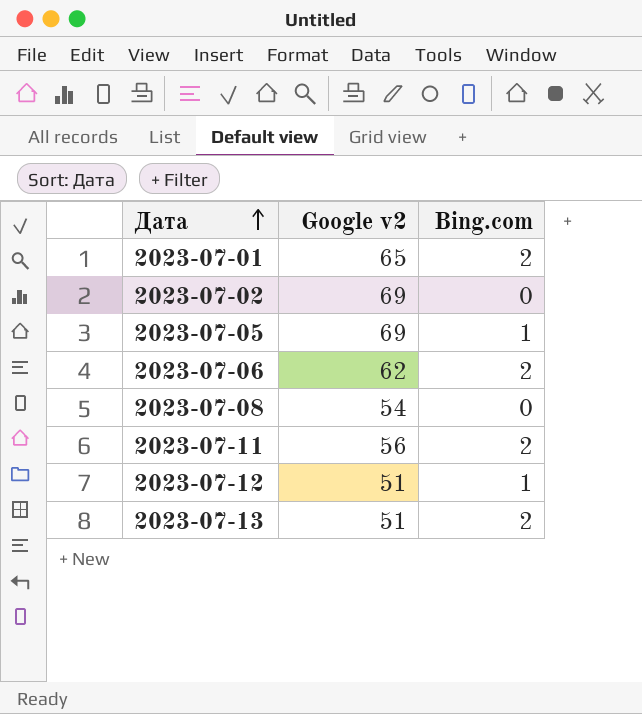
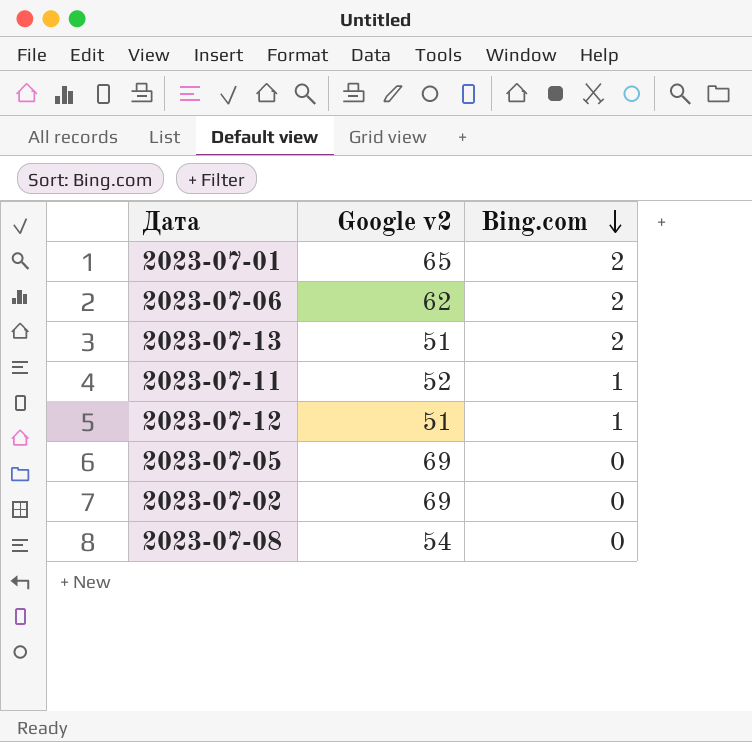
row order: Дата ascending -> Bing.com descending
2023-07-11 | Google v2: 56 -> 52
2023-07-11 | Bing.com: 2 -> 1
2023-07-05 | Bing.com: 1 -> 0

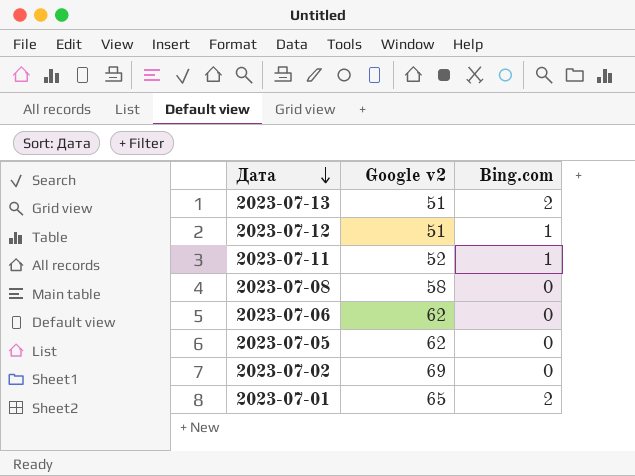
row order: Bing.com descending -> Дата descending
2023-07-08 | Google v2: 54 -> 58
2023-07-06 | Bing.com: 2 -> 0
2023-07-05 | Google v2: 69 -> 62

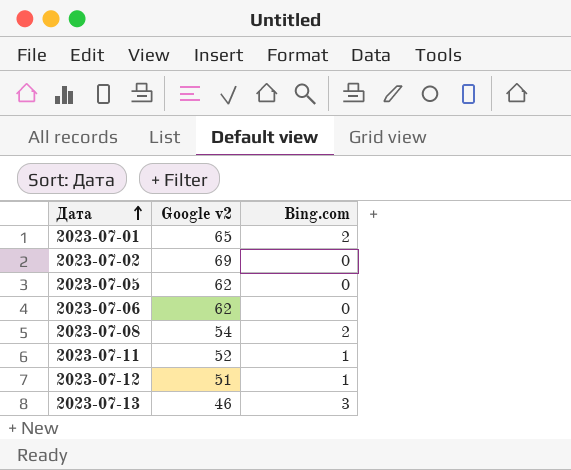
row order: Дата descending -> Дата ascending
2023-07-08 | Google v2: 58 -> 54
2023-07-08 | Bing.com: 0 -> 2
2023-07-13 | Google v2: 51 -> 46
2023-07-13 | Bing.com: 2 -> 3

